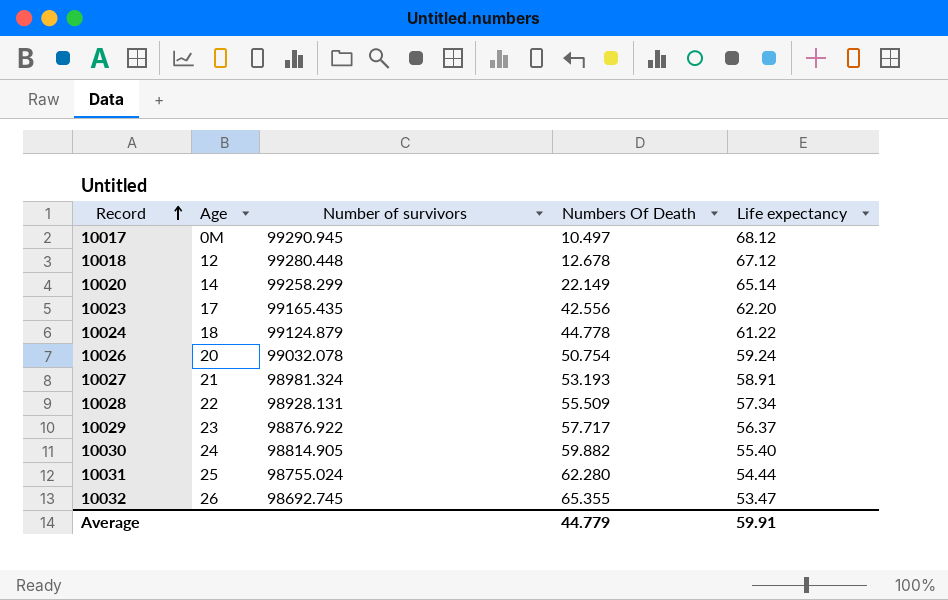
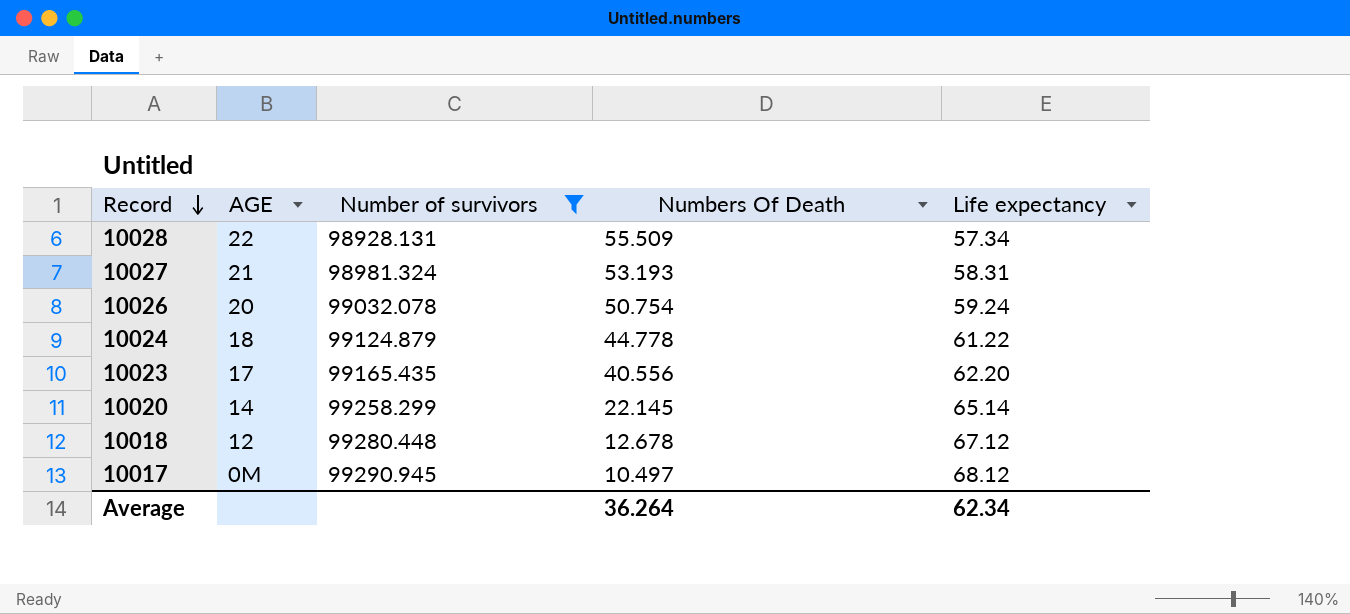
filter: none -> Number of survivors >= 98928.131
row order: Record ascending -> Record descending
column name: Age -> AGE
10027 | Life expectancy: 58.91 -> 58.31
10023 | Numbers Of Death: 42.556 -> 40.556
10020 | Numbers Of Death: 22.149 -> 22.145
Average | Numbers Of Death: 44.779 -> 36.264
Average | Life expectancy: 59.91 -> 62.34

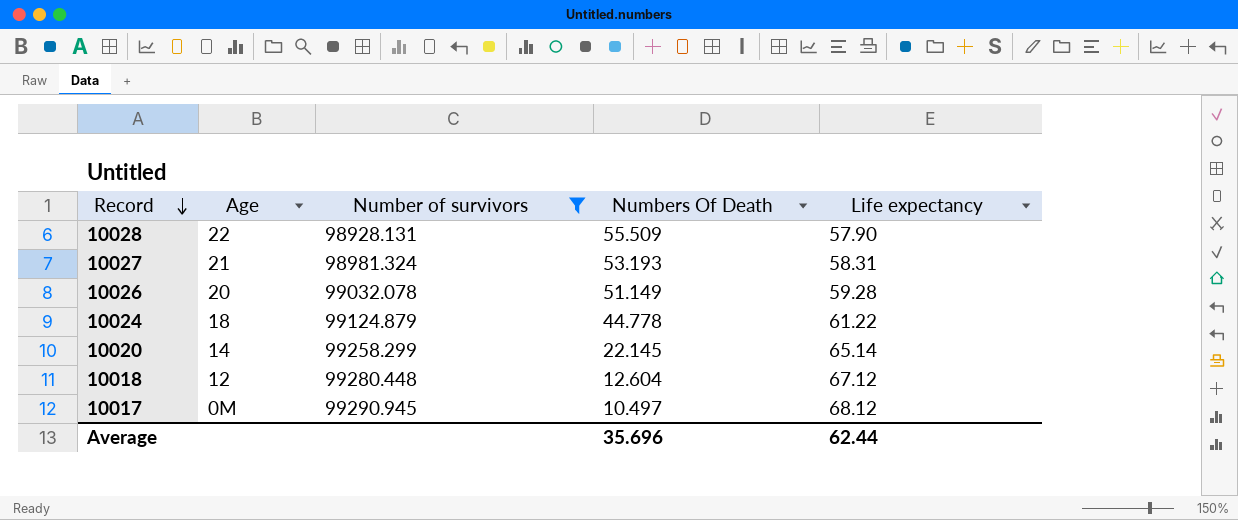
column name: AGE -> Age
row 10023: 17 | 99165.435 | 40.556 | 62.20 -> none
10028 | Life expectancy: 57.34 -> 57.90
10026 | Numbers Of Death: 50.754 -> 51.149
10026 | Life expectancy: 59.24 -> 59.28
10018 | Numbers Of Death: 12.678 -> 12.604
Average | Numbers Of Death: 36.264 -> 35.696
Average | Life expectancy: 62.34 -> 62.44

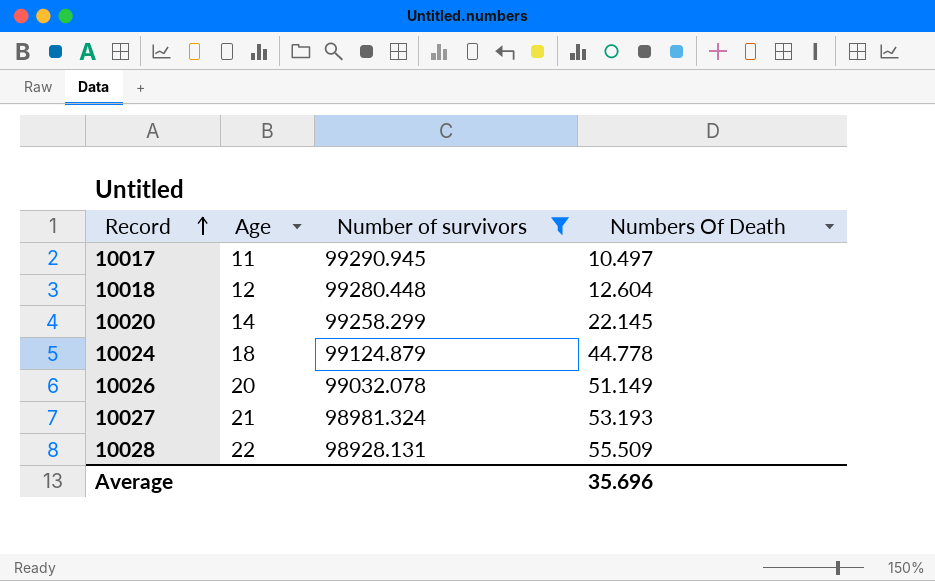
row order: Record descending -> Record ascending
column Life expectancy | position: 5 -> none
10017 | Age: 0M -> 11

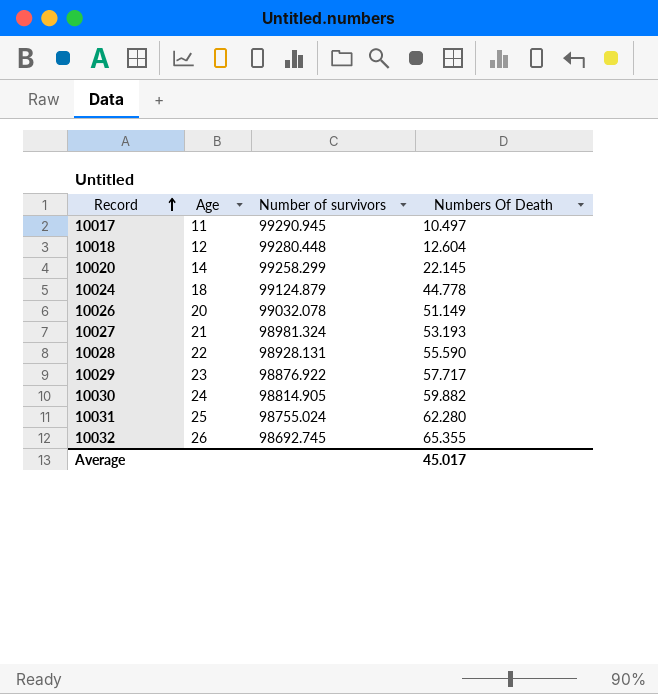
filter: Number of survivors >= 98928.131 -> none
10028 | Numbers Of Death: 55.509 -> 55.590
Average | Numbers Of Death: 35.696 -> 45.017

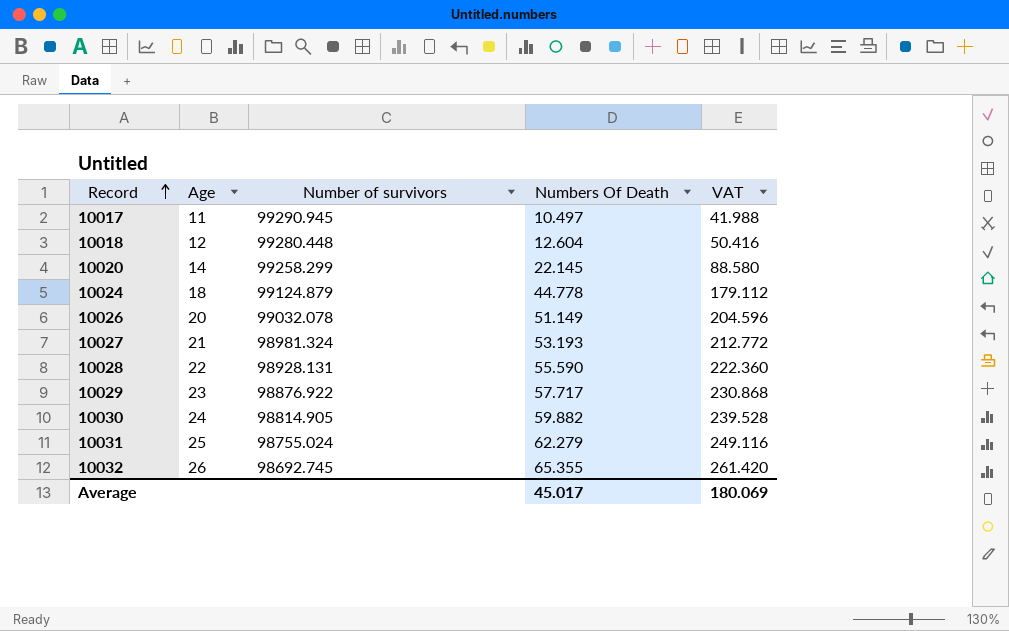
column VAT | formula: none -> [Numbers Of Death] * 4
10031 | Numbers Of Death: 62.280 -> 62.279

